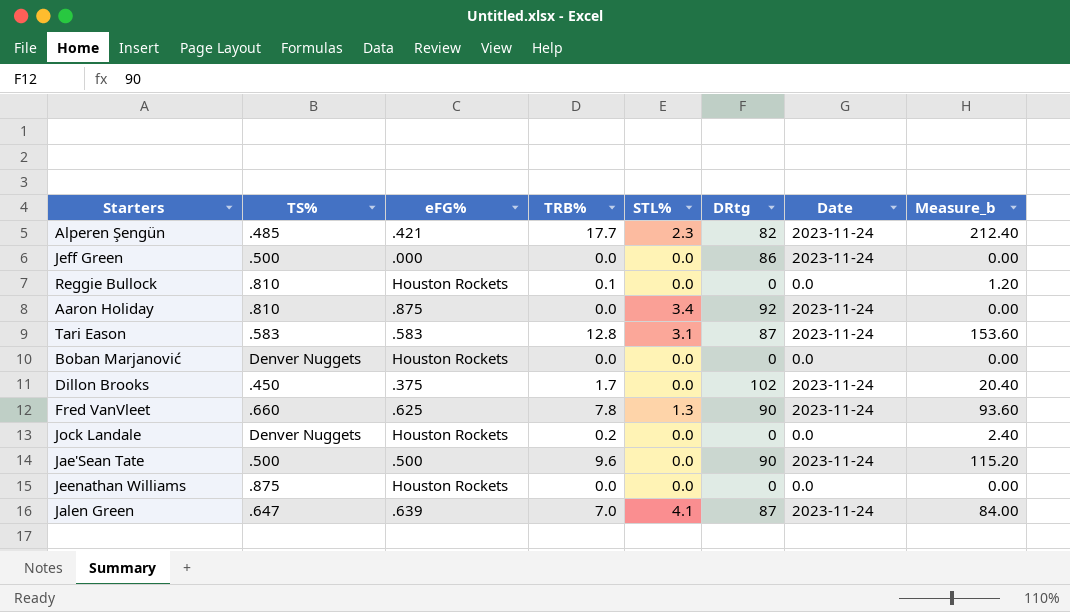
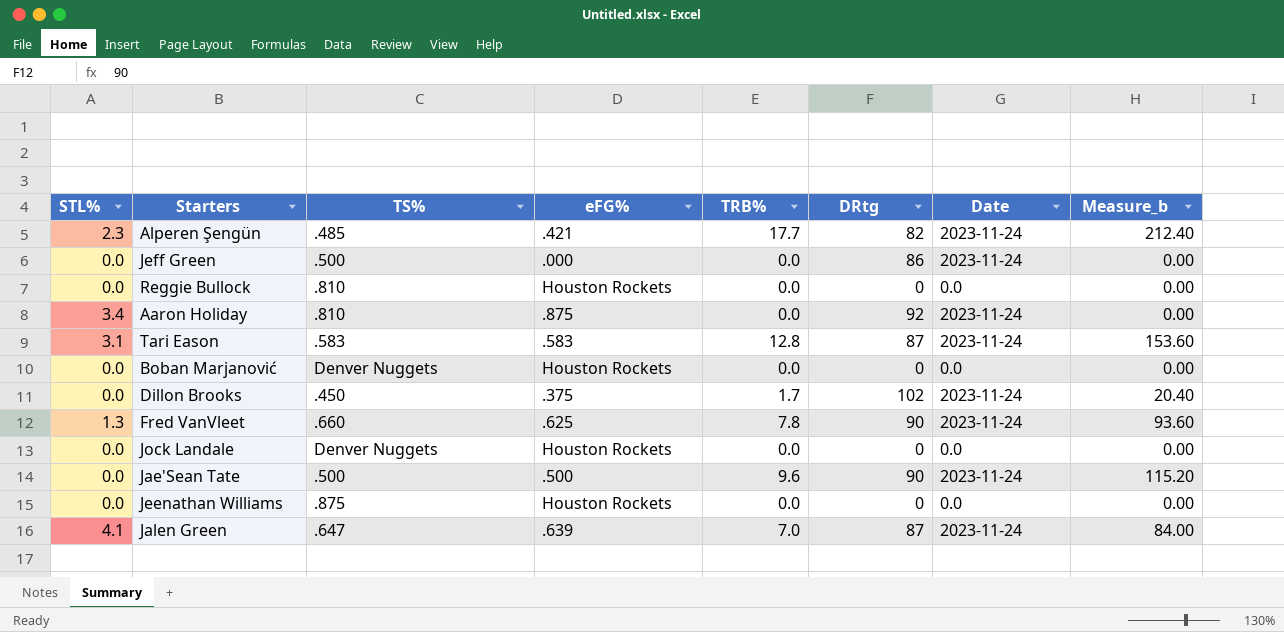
column STL% | position: 5 -> 1
Reggie Bullock | TRB%: 0.1 -> 0.0
Reggie Bullock | Measure_b: 1.20 -> 0.00
Jock Landale | TRB%: 0.2 -> 0.0
Jock Landale | Measure_b: 2.40 -> 0.00

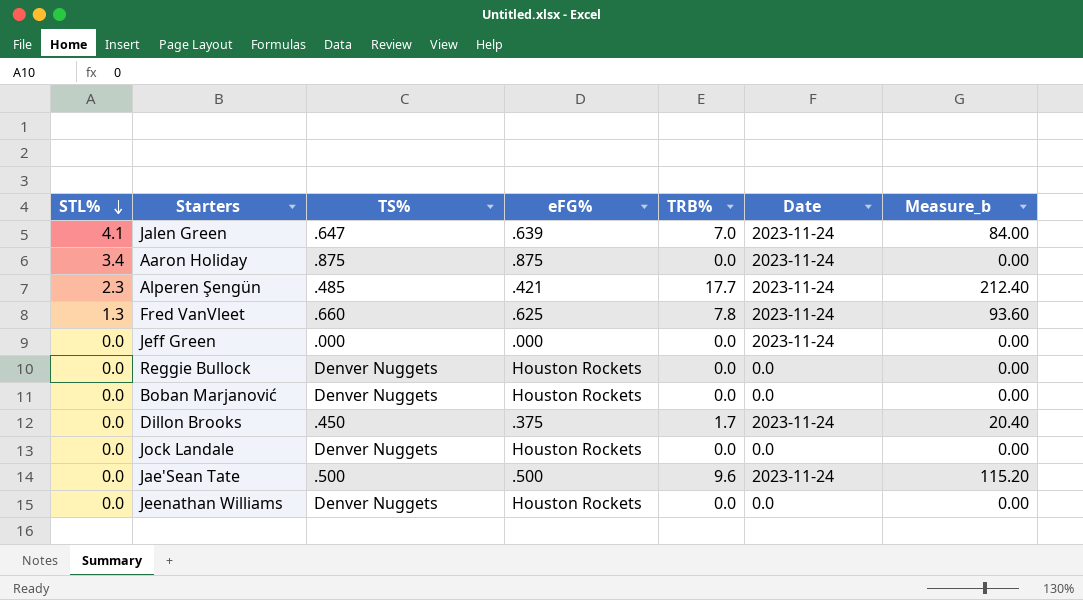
row order: none -> STL% descending
column DRtg | position: 6 -> none
row Tari Eason: 3.1 | .583 | .583 | 12.8 | 87 | 2023-11-24 | 153.60 -> none
Aaron Holiday | TS%: .810 -> .875
Jeff Green | TS%: .500 -> .000
Reggie Bullock | TS%: .810 -> Denver Nuggets
Jeenathan Williams | TS%: .875 -> Denver Nuggets

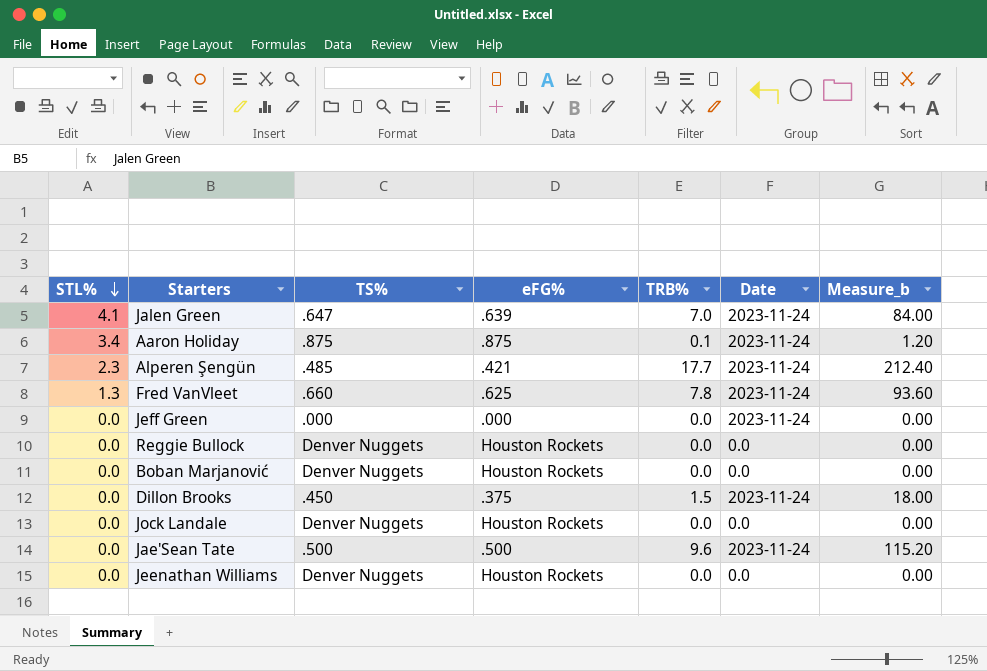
Aaron Holiday | TRB%: 0.0 -> 0.1
Aaron Holiday | Measure_b: 0.00 -> 1.20
Dillon Brooks | TRB%: 1.7 -> 1.5
Dillon Brooks | Measure_b: 20.40 -> 18.00

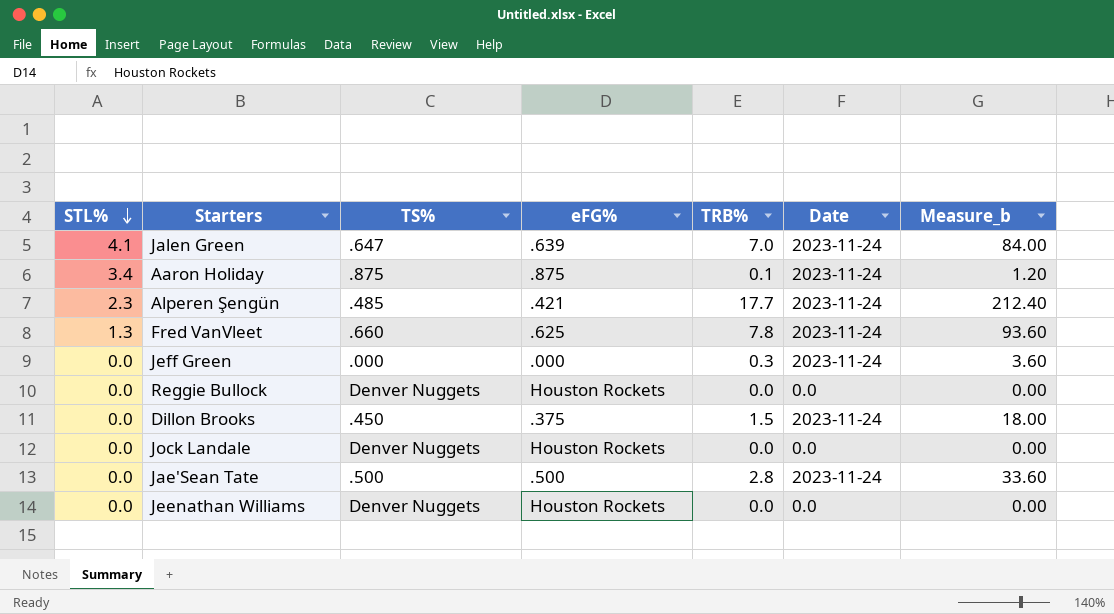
row Boban Marjanović: 0.0 | Denver Nuggets | Houston Rockets | 0.0 | 0.0 | 0.00 -> none
Jeff Green | TRB%: 0.0 -> 0.3
Jeff Green | Measure_b: 0.00 -> 3.60
Jae'Sean Tate | TRB%: 9.6 -> 2.8
Jae'Sean Tate | Measure_b: 115.20 -> 33.60

